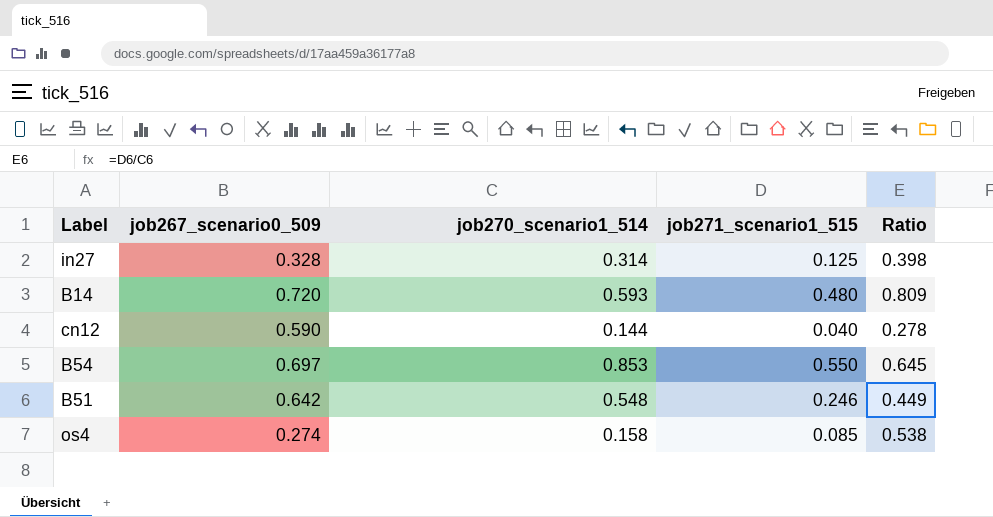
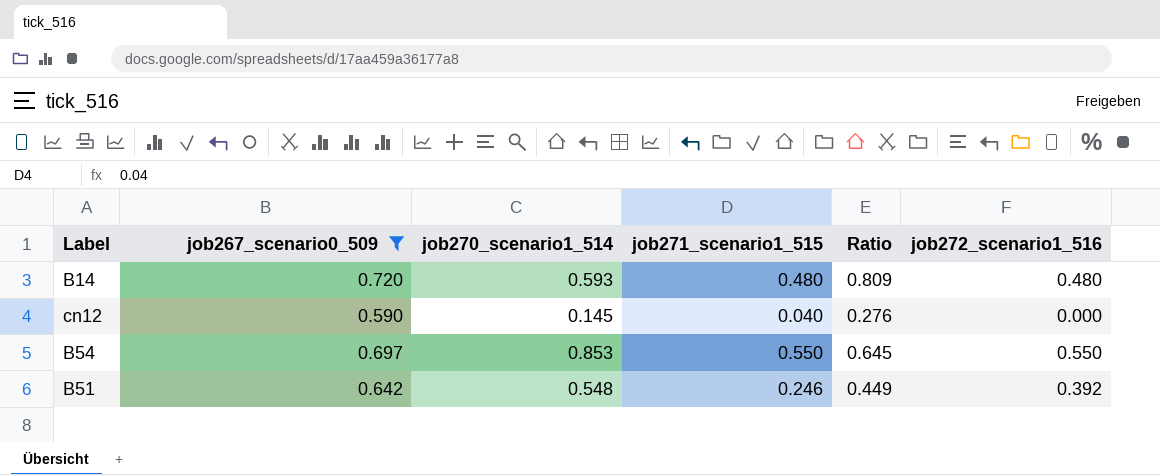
filter: none -> job267_scenario0_509 >= 0.590
column job272_scenario1_516 | position: none -> 6
cn12 | job270_scenario1_514: 0.144 -> 0.145
cn12 | Ratio: 0.278 -> 0.276

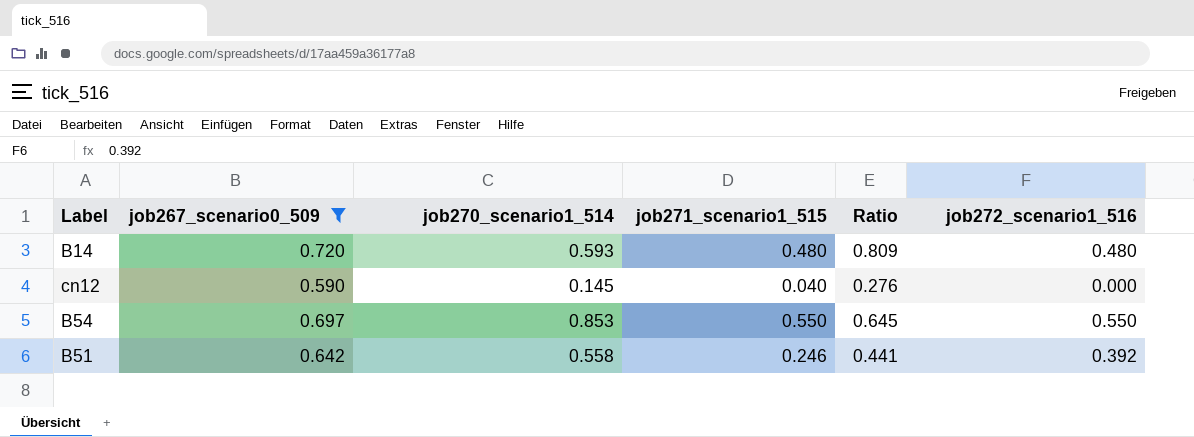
B51 | job270_scenario1_514: 0.548 -> 0.558
B51 | Ratio: 0.449 -> 0.441

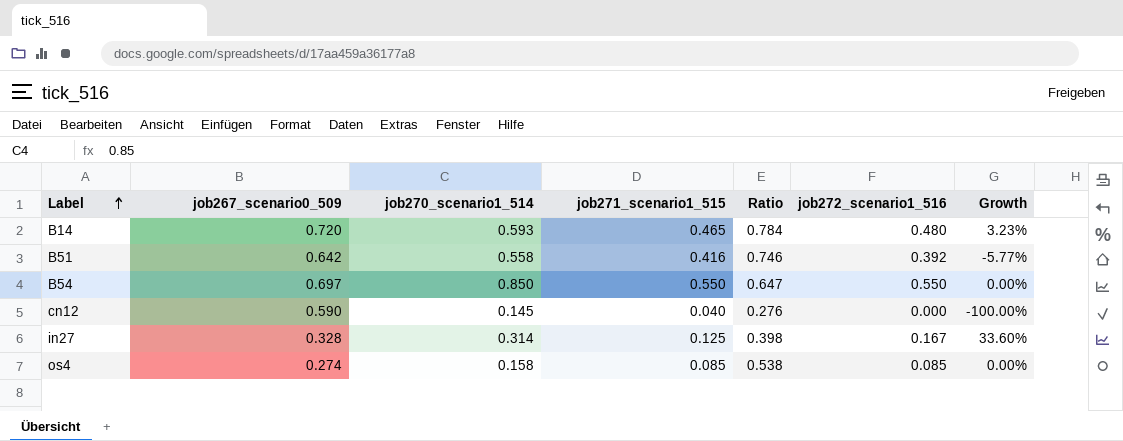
filter: job267_scenario0_509 >= 0.590 -> none
row order: none -> Label ascending
column Growth | formula: none -> ([job272_scenario1_516] - [job271_scenario1_515]) / [job271_scenario1_515]
B14 | job271_scenario1_515: 0.480 -> 0.465
B14 | Ratio: 0.809 -> 0.784
B51 | job271_scenario1_515: 0.246 -> 0.416
B51 | Ratio: 0.441 -> 0.746
B54 | job270_scenario1_514: 0.853 -> 0.850
B54 | Ratio: 0.645 -> 0.647

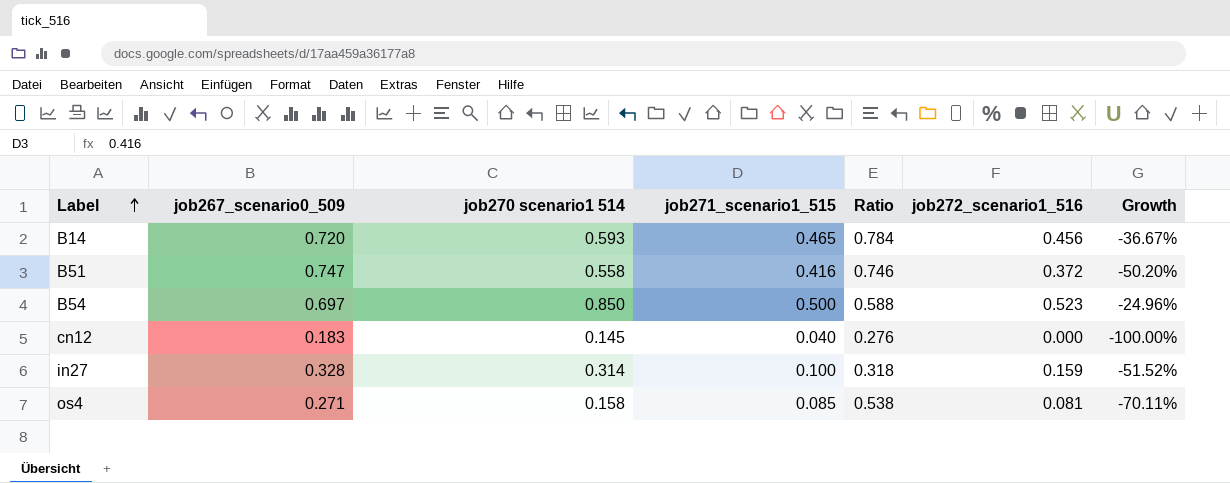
column name: job270_scenario1_514 -> job270 scenario1 514
column Growth | formula: ([job272_scenario1_516] - [job271_scenario1_515]) / [job271_scenario1_515] -> ([job272_scenario1_516] - [job267_scenario0_509]) / [job267_scenario0_509]
B14 | job272_scenario1_516: 0.480 -> 0.456
B51 | job267_scenario0_509: 0.642 -> 0.747
B51 | job272_scenario1_516: 0.392 -> 0.372
B54 | job271_scenario1_515: 0.550 -> 0.500
B54 | Ratio: 0.647 -> 0.588
B54 | job272_scenario1_516: 0.550 -> 0.523
cn12 | job267_scenario0_509: 0.590 -> 0.183
in27 | job271_scenario1_515: 0.125 -> 0.100
in27 | Ratio: 0.398 -> 0.318
in27 | job272_scenario1_516: 0.167 -> 0.159
os4 | job267_scenario0_509: 0.274 -> 0.271
os4 | job272_scenario1_516: 0.085 -> 0.081

